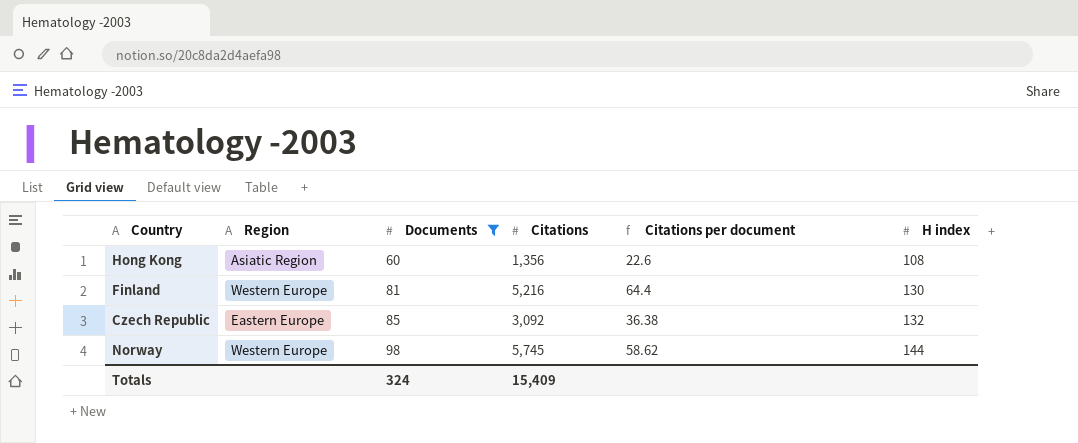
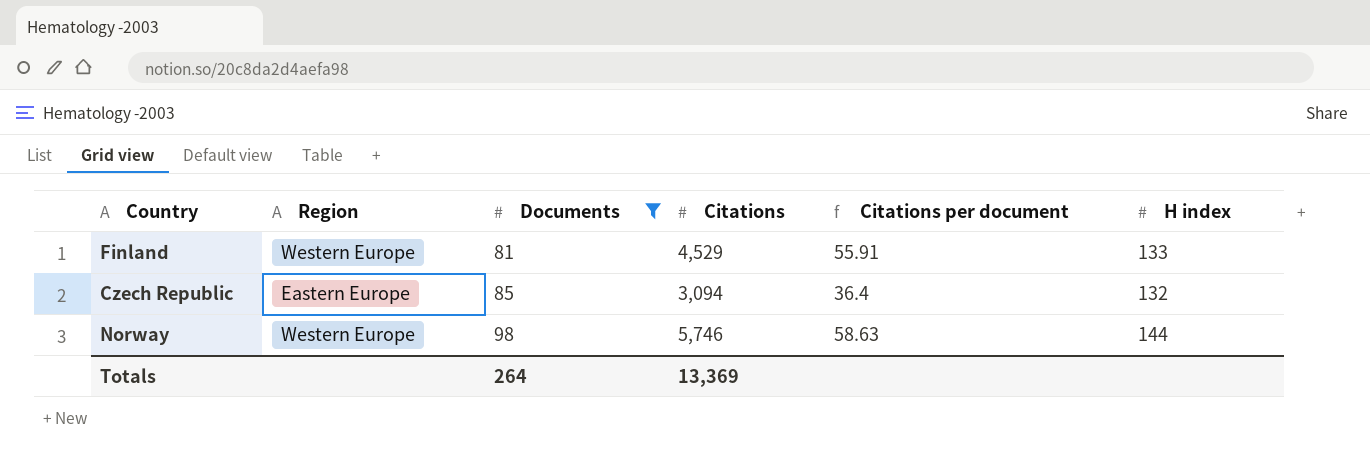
row Hong Kong: Asiatic Region | 60 | 1,356 | 22.6 | 108 -> none
Finland | Citations: 5,216 -> 4,529
Finland | Citations per document: 64.4 -> 55.91
Finland | H index: 130 -> 133
Czech Republic | Citations: 3,092 -> 3,094
Czech Republic | Citations per document: 36.38 -> 36.4
Norway | Citations: 5,745 -> 5,746
Norway | Citations per document: 58.62 -> 58.63
Totals | Documents: 324 -> 264
Totals | Citations: 15,409 -> 13,369

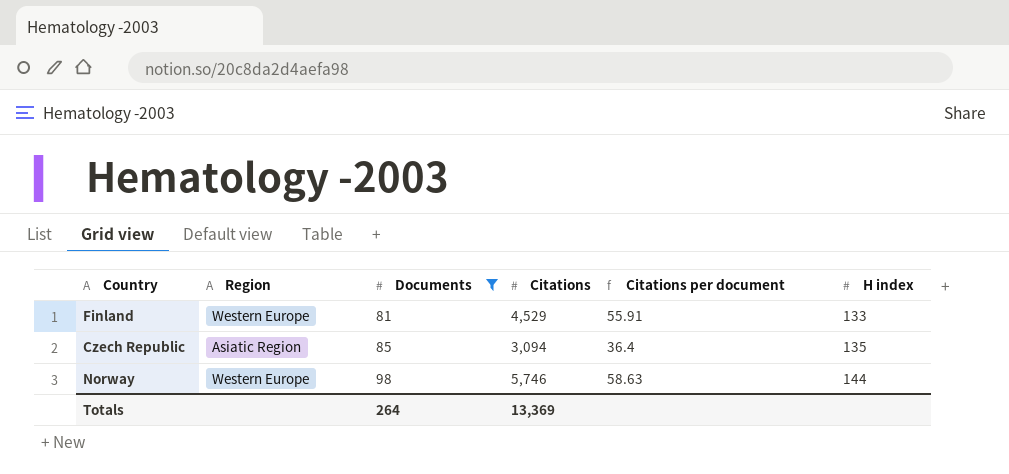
Czech Republic | Region: Eastern Europe -> Asiatic Region
Czech Republic | H index: 132 -> 135

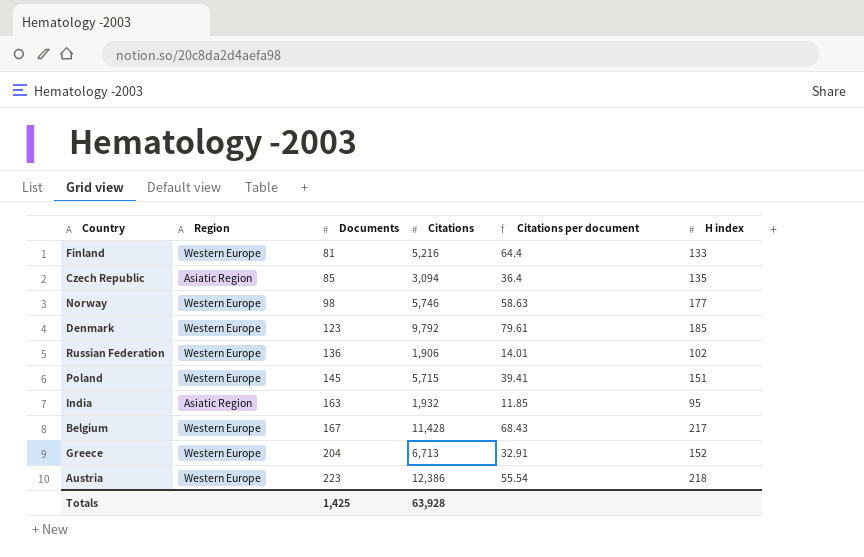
filter: Documents <= 98 -> none
Finland | Citations: 4,529 -> 5,216
Finland | Citations per document: 55.91 -> 64.4
Norway | H index: 144 -> 177
Totals | Documents: 264 -> 1,425
Totals | Citations: 13,369 -> 63,928

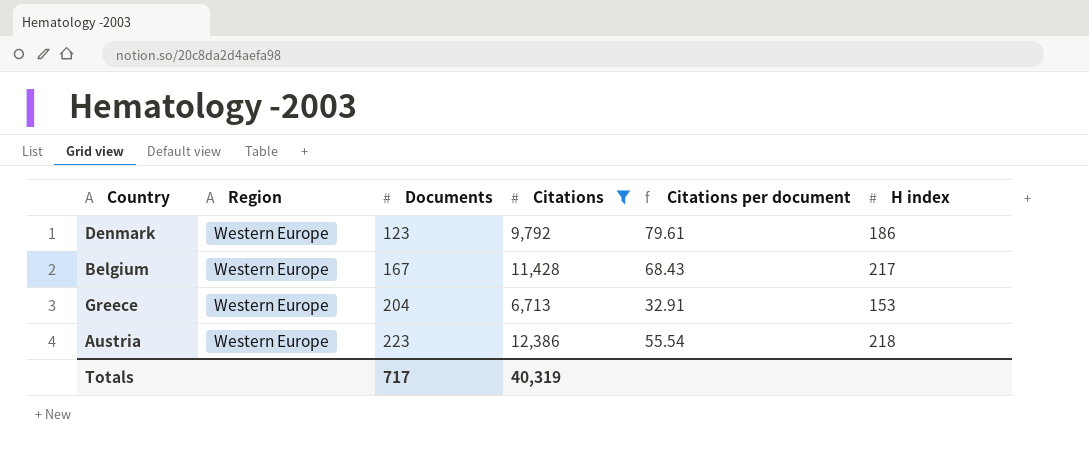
filter: none -> Citations >= 6,713
Denmark | H index: 185 -> 186
Greece | H index: 152 -> 153
Totals | Documents: 1,425 -> 717
Totals | Citations: 63,928 -> 40,319

